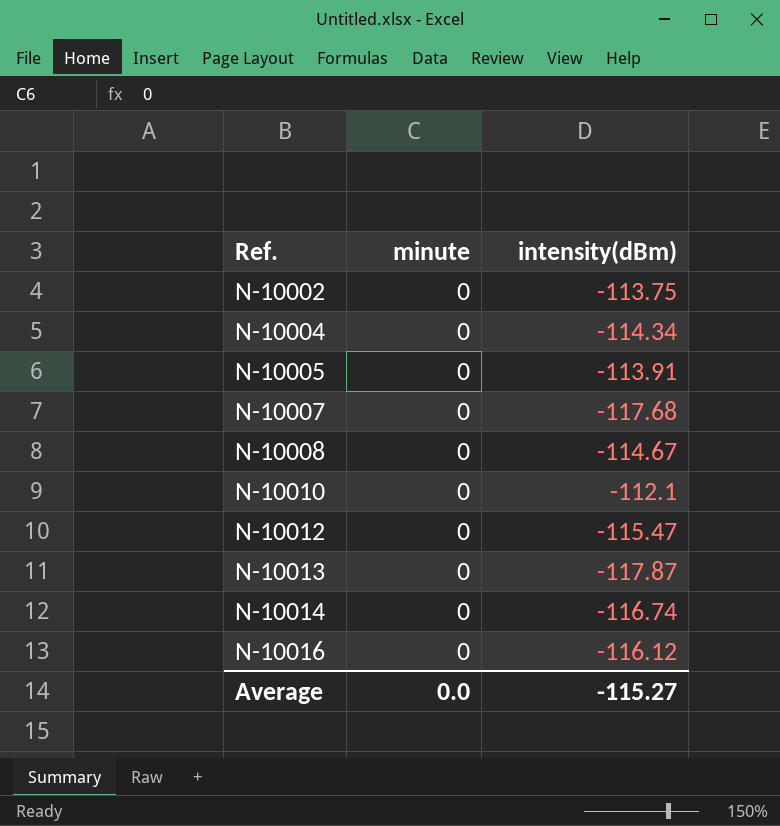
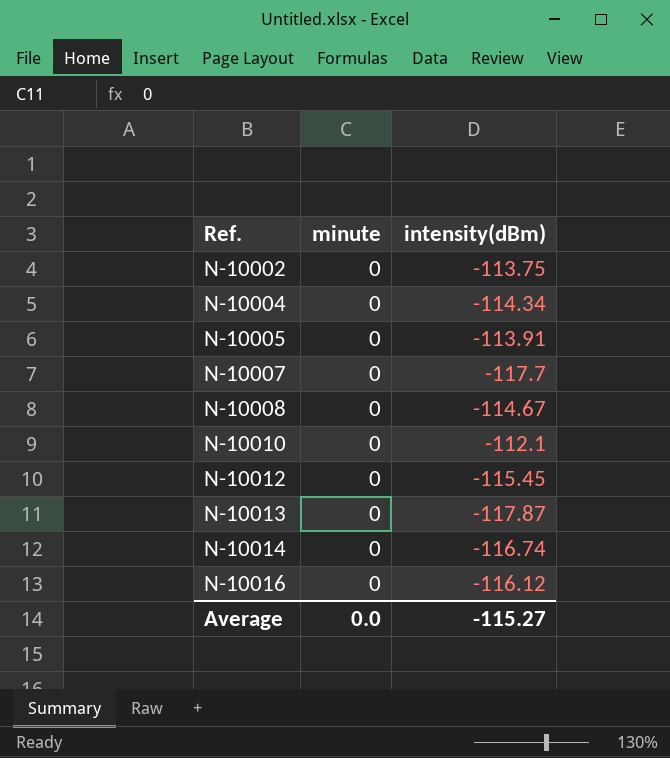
N-10007 | intensity(dBm): -117.68 -> -117.7
N-10012 | intensity(dBm): -115.47 -> -115.45

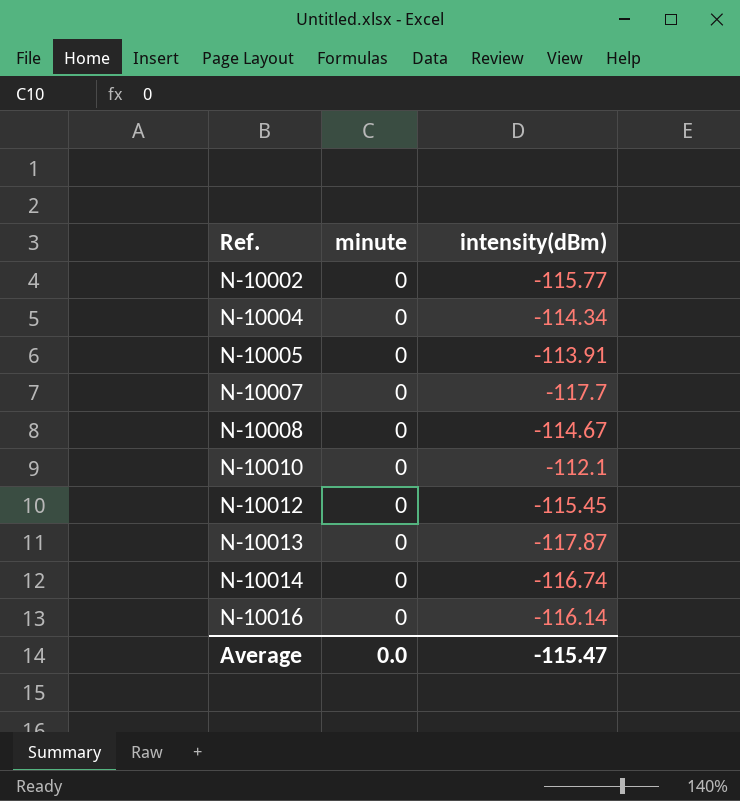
N-10002 | intensity(dBm): -113.75 -> -115.77
N-10016 | intensity(dBm): -116.12 -> -116.14
Average | intensity(dBm): -115.27 -> -115.47

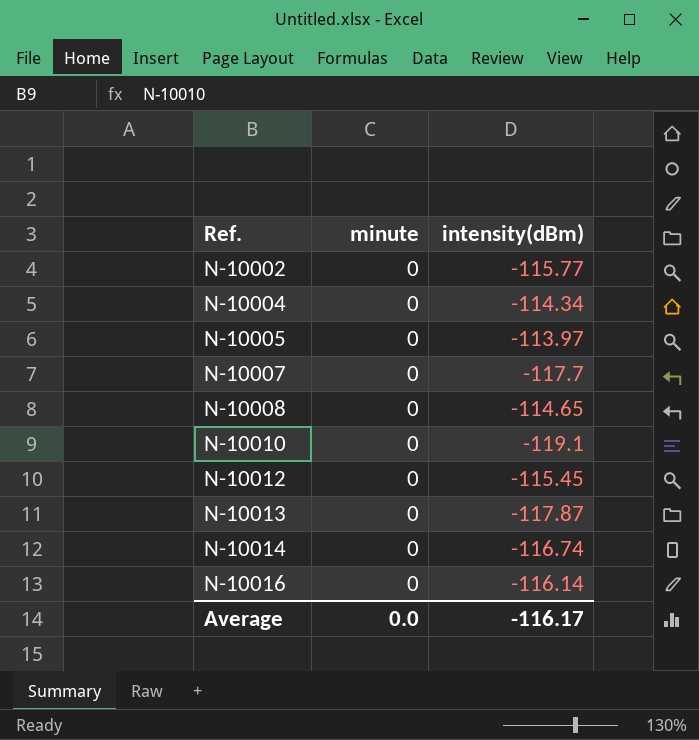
N-10005 | intensity(dBm): -113.91 -> -113.97
N-10008 | intensity(dBm): -114.67 -> -114.65
N-10010 | intensity(dBm): -112.1 -> -119.1
Average | intensity(dBm): -115.47 -> -116.17

